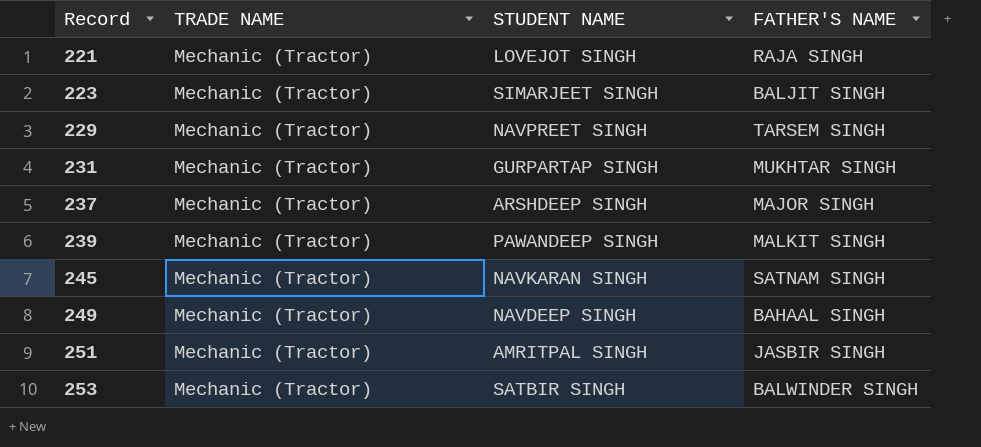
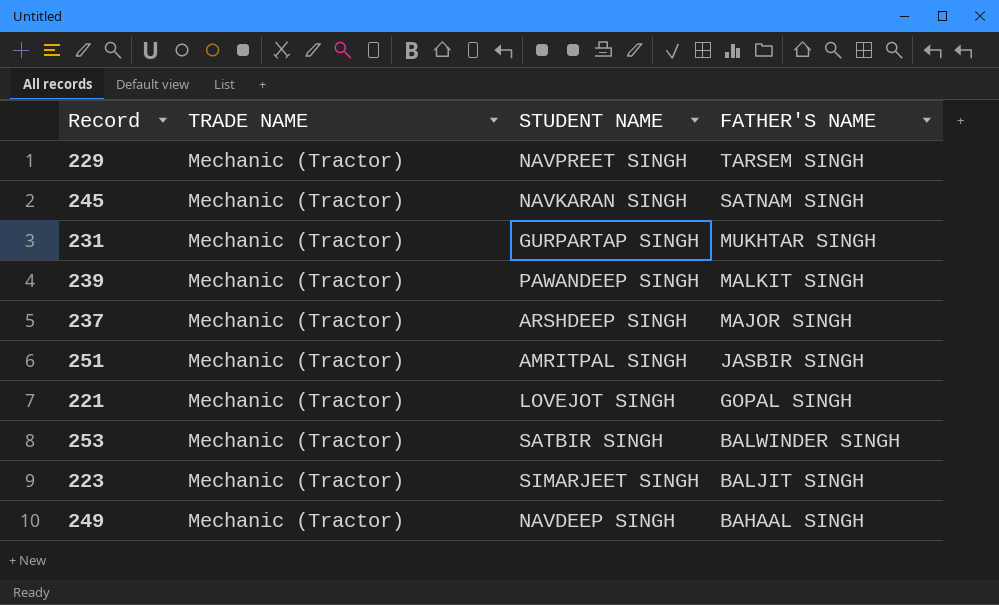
row order: Record ascending -> FATHER'S NAME descending
221 | FATHER'S NAME: RAJA SINGH -> GOPAL SINGH

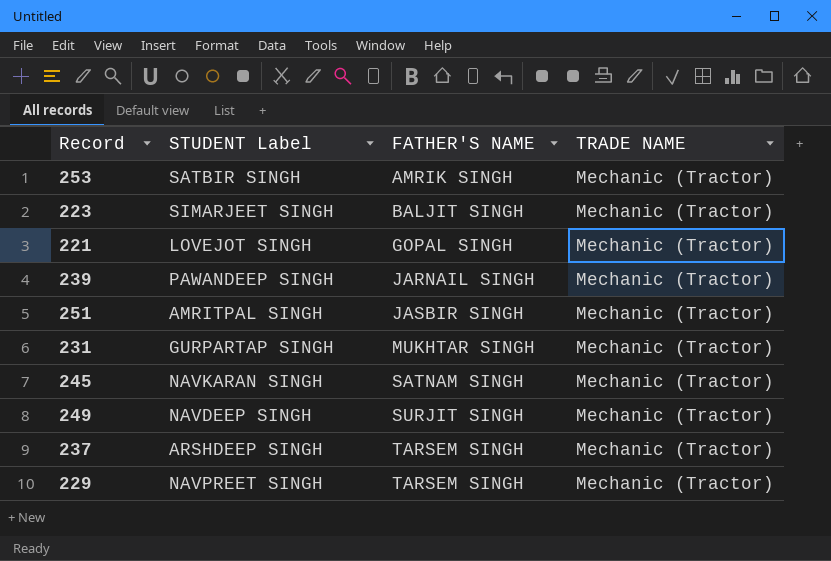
row order: FATHER'S NAME descending -> FATHER'S NAME ascending
column name: STUDENT NAME -> STUDENT Label
column TRADE NAME | position: 2 -> 4
253 | FATHER'S NAME: BALWINDER SINGH -> AMRIK SINGH
239 | FATHER'S NAME: MALKIT SINGH -> JARNAIL SINGH
249 | FATHER'S NAME: BAHAAL SINGH -> SURJIT SINGH
237 | FATHER'S NAME: MAJOR SINGH -> TARSEM SINGH

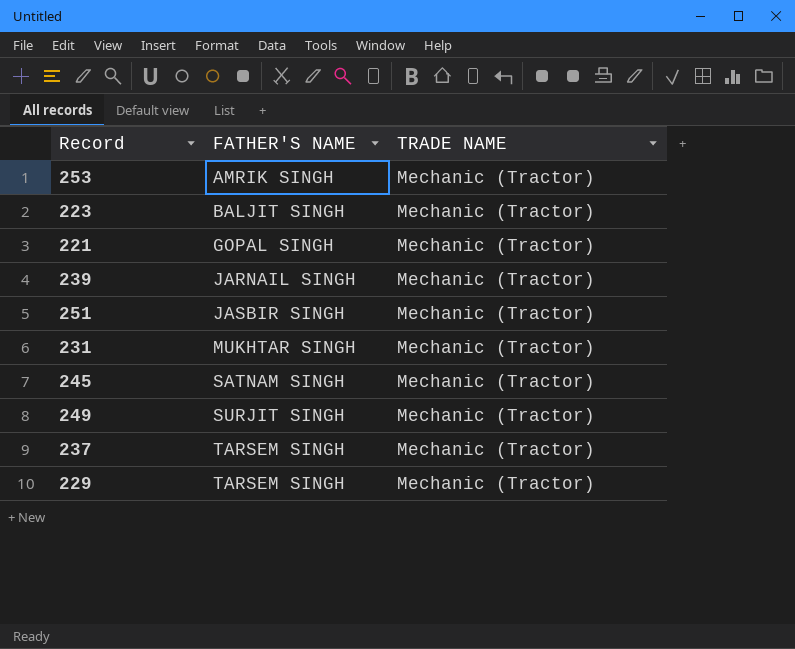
column STUDENT Label | position: 2 -> none

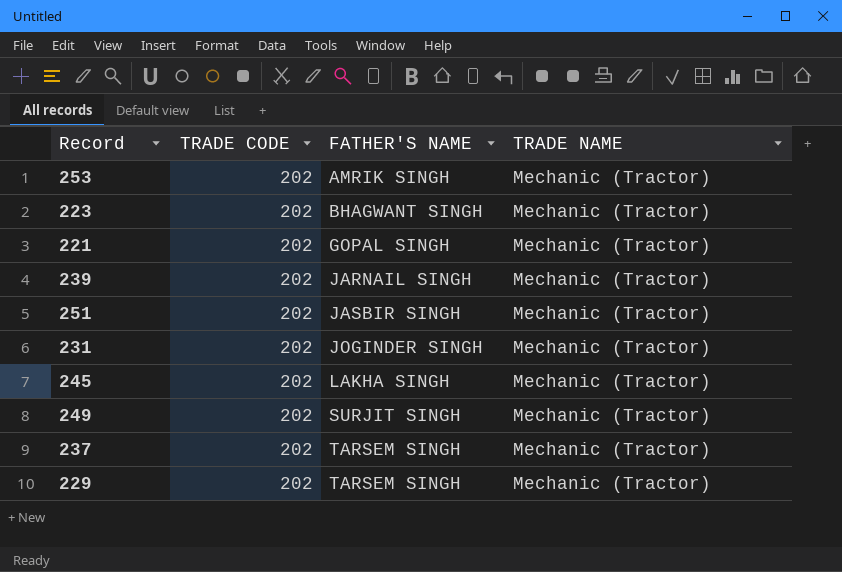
column TRADE CODE | position: none -> 2
223 | FATHER'S NAME: BALJIT SINGH -> BHAGWANT SINGH
231 | FATHER'S NAME: MUKHTAR SINGH -> JOGINDER SINGH
245 | FATHER'S NAME: SATNAM SINGH -> LAKHA SINGH

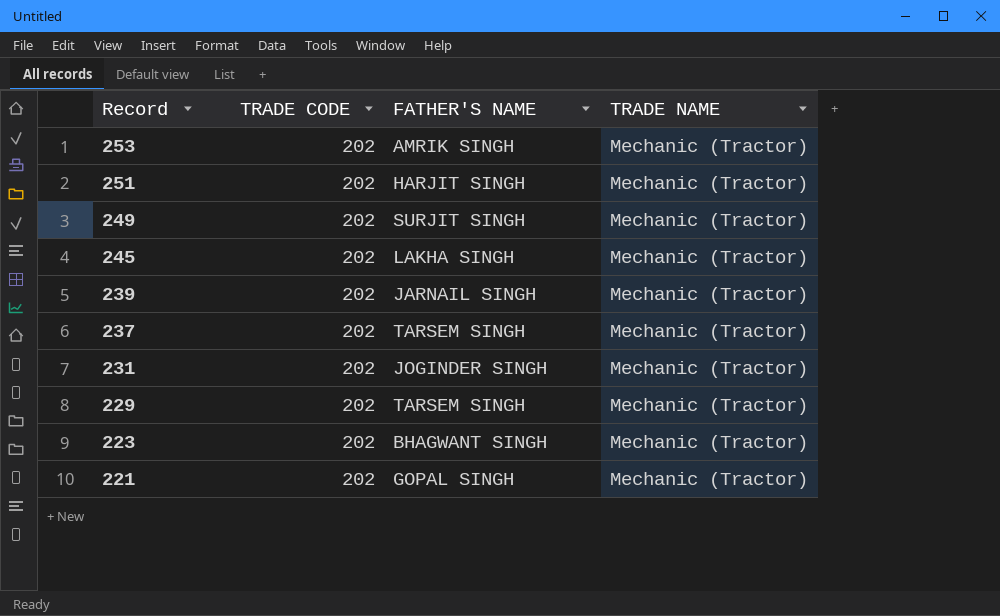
row order: FATHER'S NAME ascending -> Record descending
251 | FATHER'S NAME: JASBIR SINGH -> HARJIT SINGH

